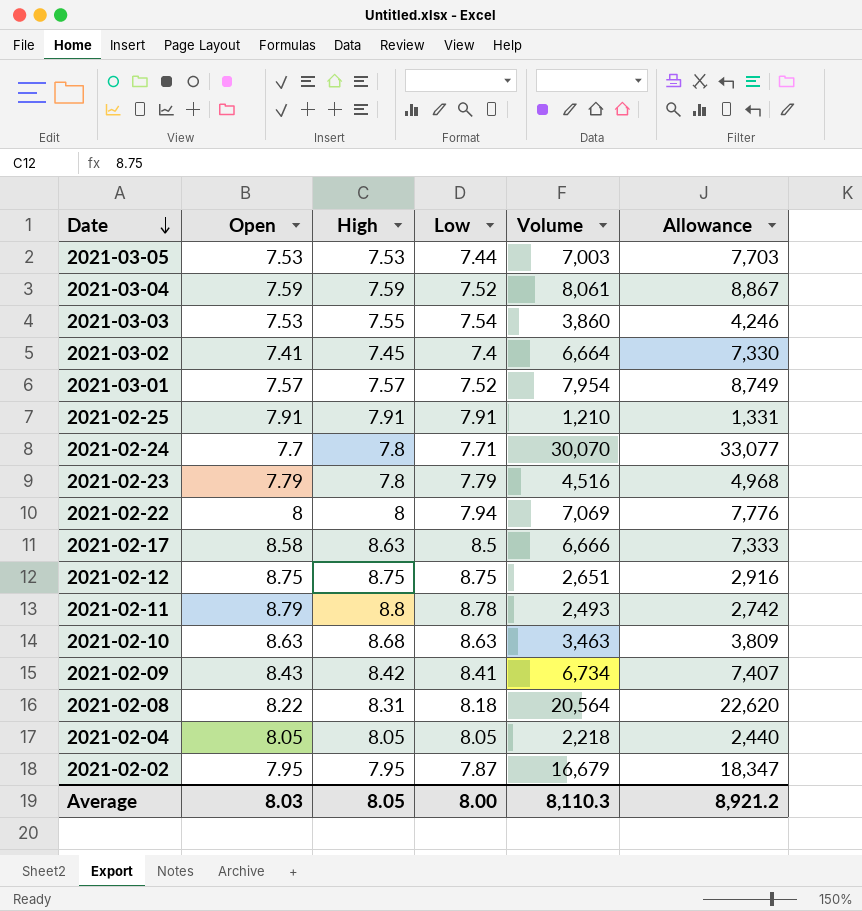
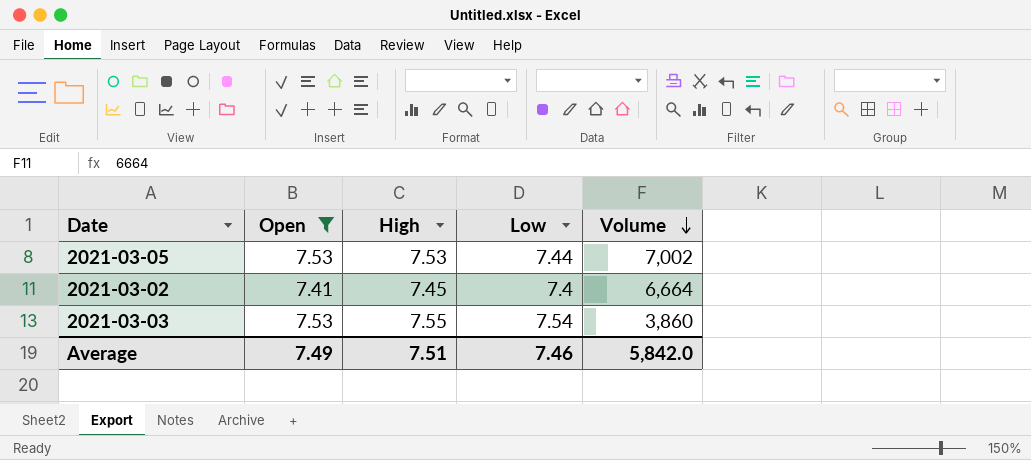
filter: none -> Open <= 7.53
row order: Date descending -> Volume descending
column Allowance | formula: [Volume] * 1.1 -> none
2021-03-05 | Volume: 7,003 -> 7,002
Average | Open: 8.03 -> 7.49
Average | High: 8.05 -> 7.51
Average | Low: 8.00 -> 7.46
Average | Volume: 8,110.3 -> 5,842.0

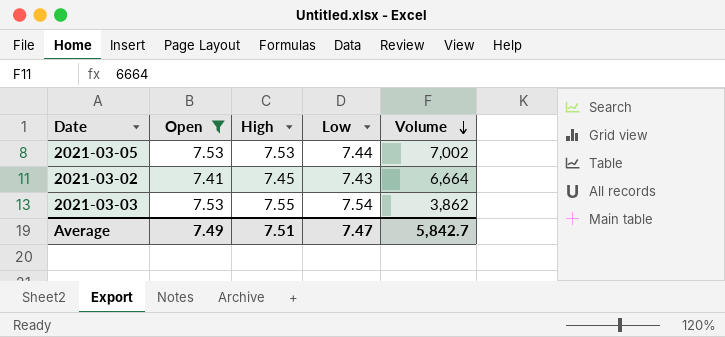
2021-03-02 | Low: 7.4 -> 7.43
2021-03-03 | Volume: 3,860 -> 3,862
Average | Low: 7.46 -> 7.47
Average | Volume: 5,842.0 -> 5,842.7

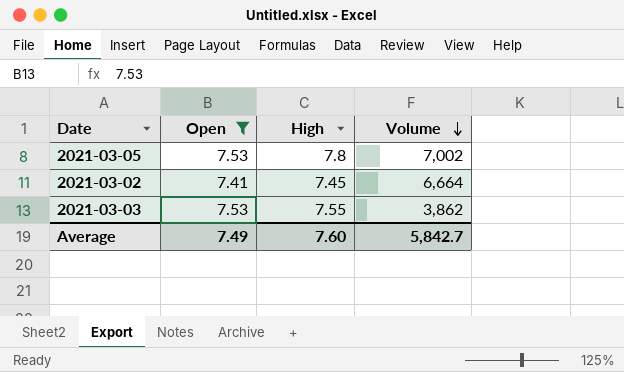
column Low | position: 4 -> none
2021-03-05 | High: 7.53 -> 7.8
Average | High: 7.51 -> 7.60

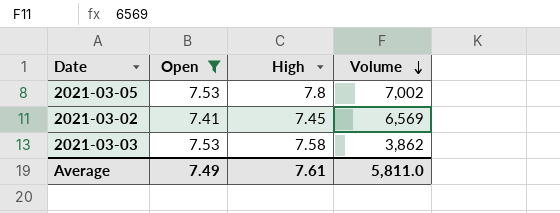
2021-03-02 | Volume: 6,664 -> 6,569
2021-03-03 | High: 7.55 -> 7.58
Average | High: 7.60 -> 7.61
Average | Volume: 5,842.7 -> 5,811.0

